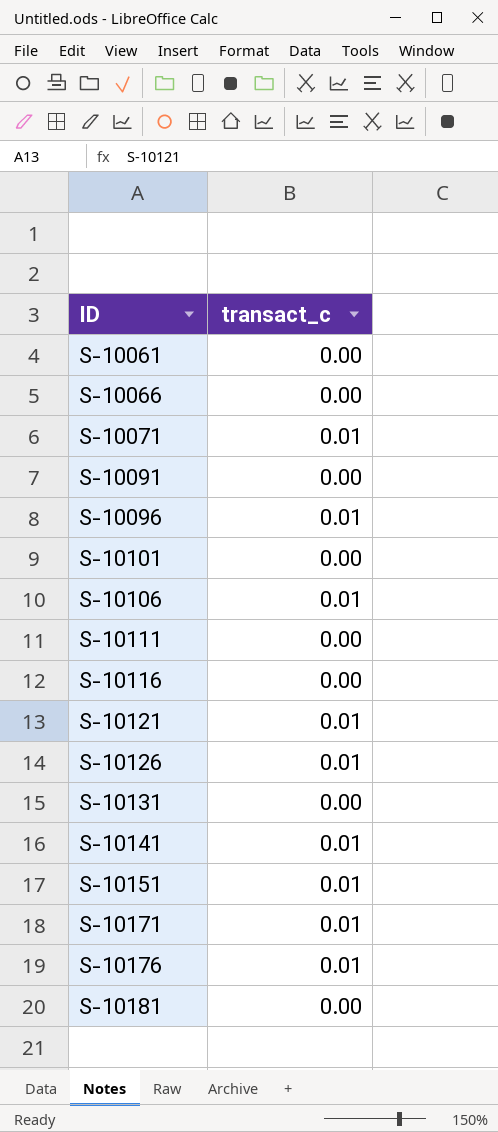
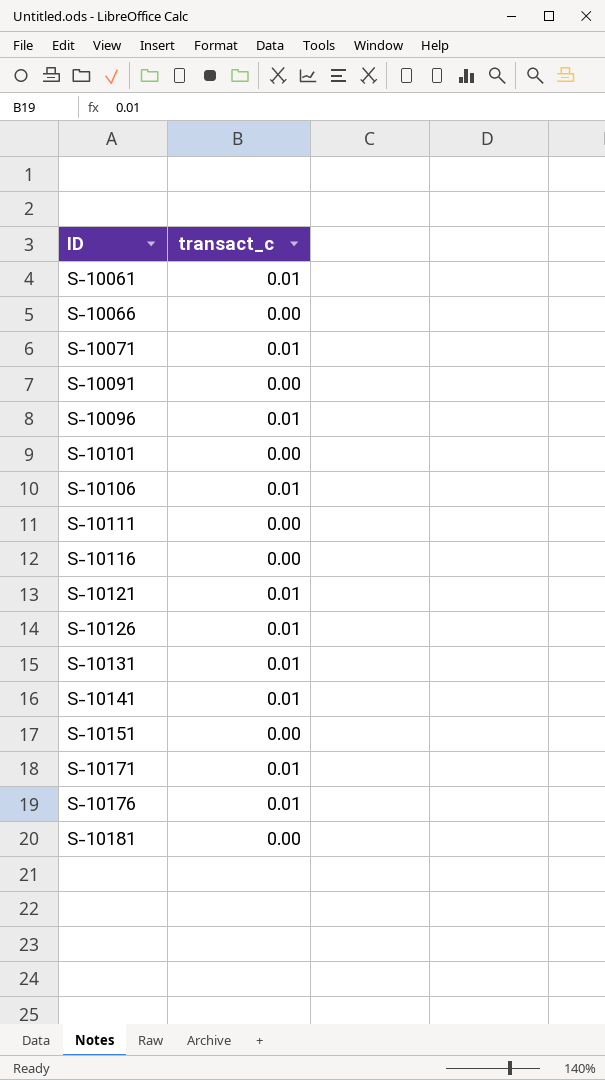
S-10061 | transact_c: 0.00 -> 0.01
S-10131 | transact_c: 0.00 -> 0.01
S-10151 | transact_c: 0.01 -> 0.00

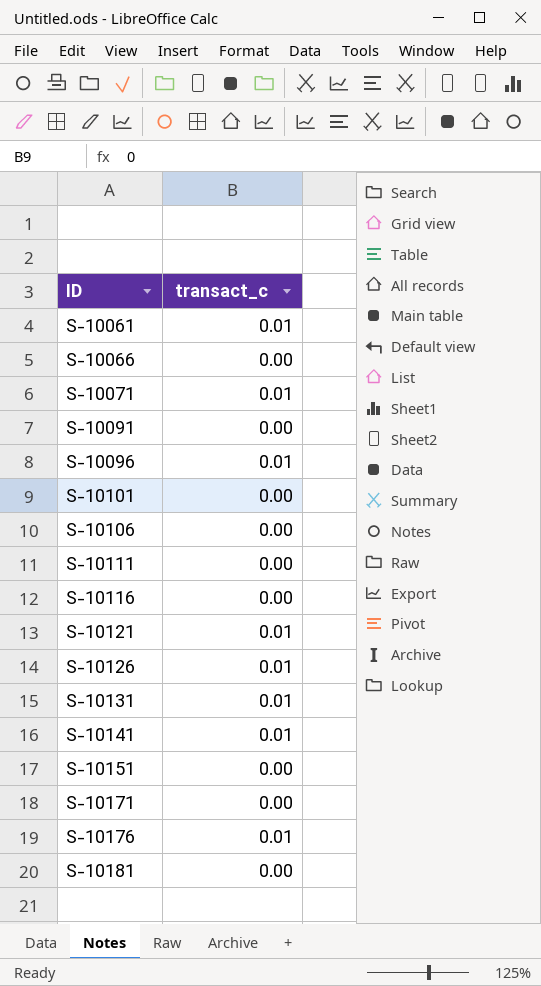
S-10106 | transact_c: 0.01 -> 0.00
S-10171 | transact_c: 0.01 -> 0.00

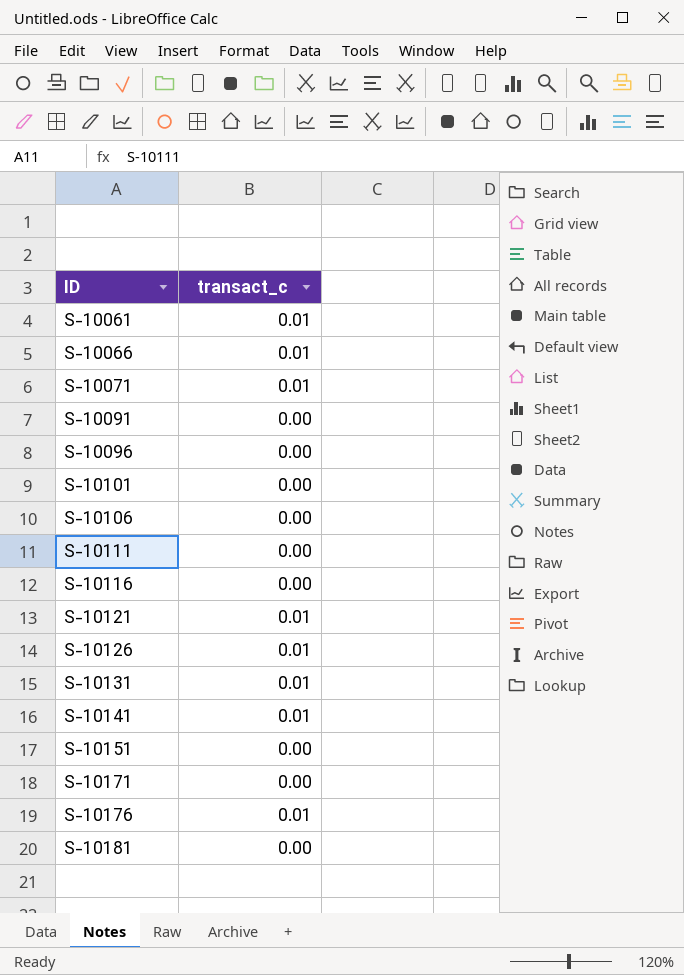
S-10066 | transact_c: 0.00 -> 0.01
S-10096 | transact_c: 0.01 -> 0.00

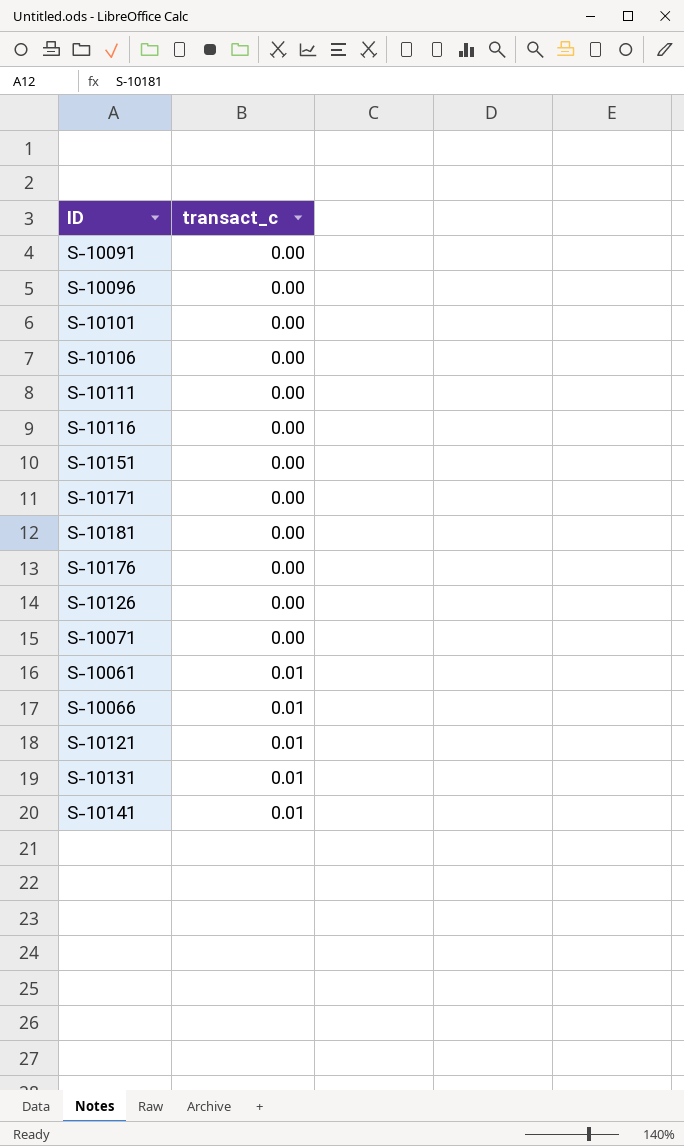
row order: ID ascending -> transact_c ascending
S-10176 | transact_c: 0.01 -> 0.00
S-10126 | transact_c: 0.01 -> 0.00
S-10071 | transact_c: 0.01 -> 0.00

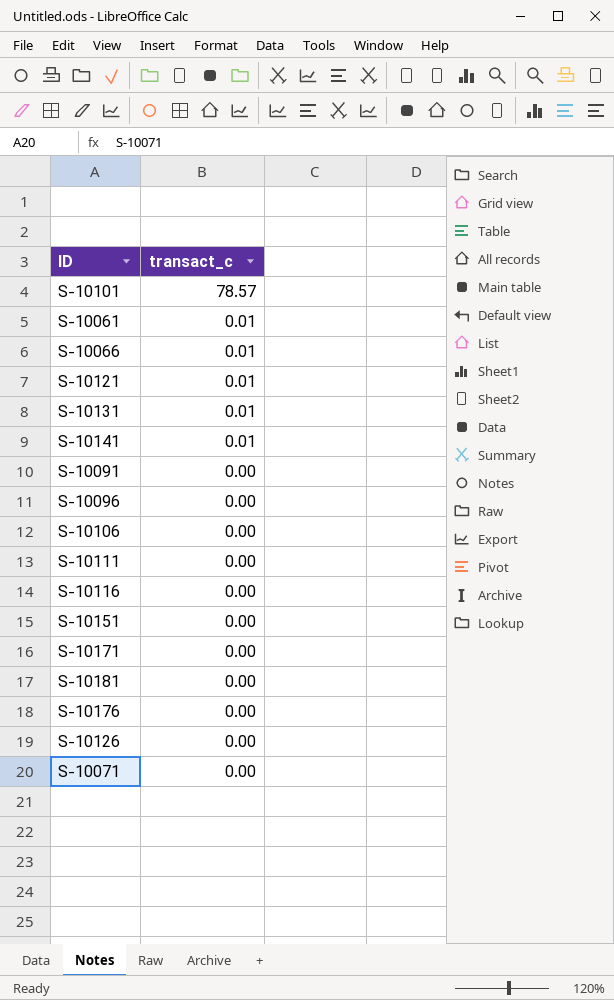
row order: transact_c ascending -> transact_c descending
S-10101 | transact_c: 0.00 -> 78.57

